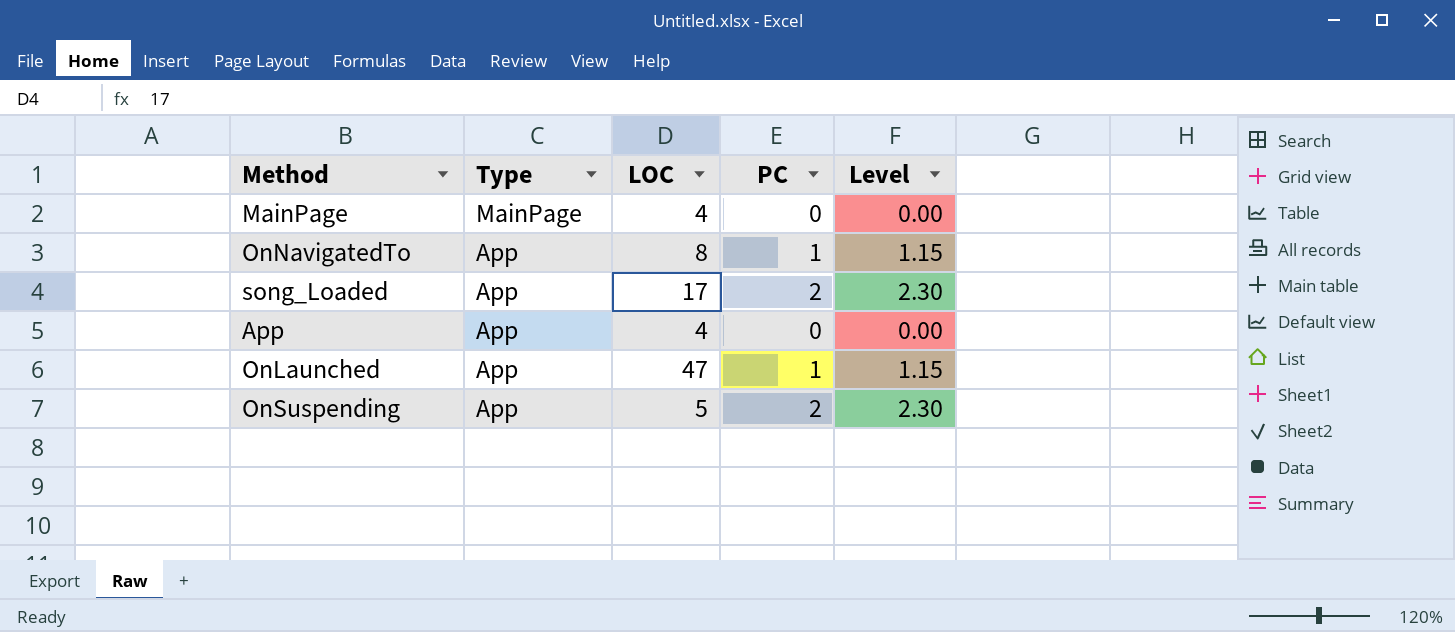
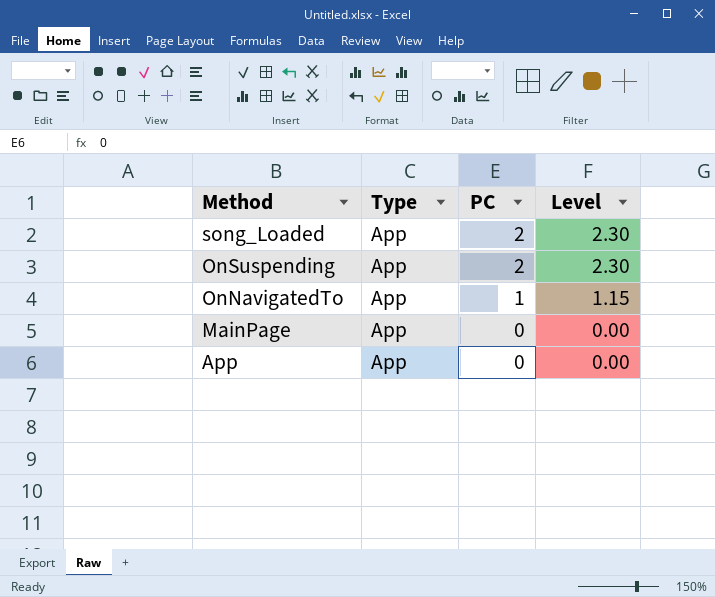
row order: Type descending -> Method descending
column LOC | position: 3 -> none
row OnLaunched: App | 47 | 1 | 1.15 -> none
MainPage | Type: MainPage -> App

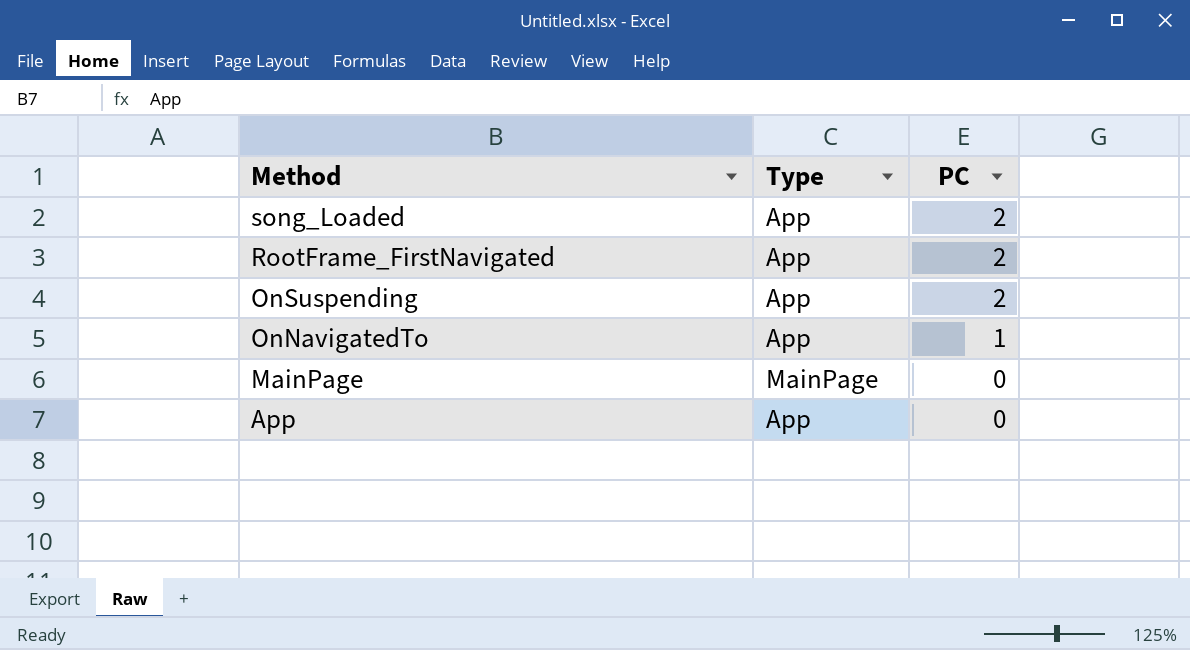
column Level | formula: [PC] * 1.15 -> none
row RootFrame_FirstNavigated: none -> App | 2
MainPage | Type: App -> MainPage

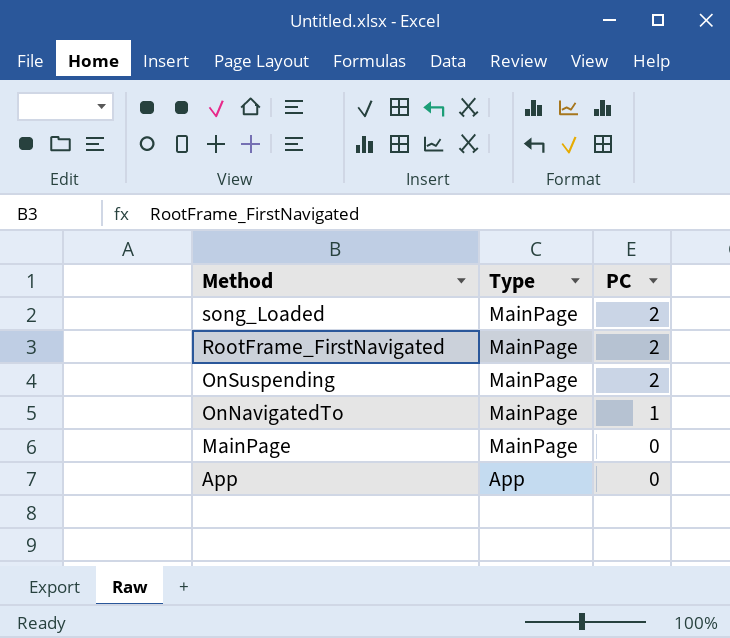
song_Loaded | Type: App -> MainPage
RootFrame_FirstNavigated | Type: App -> MainPage
OnSuspending | Type: App -> MainPage
OnNavigatedTo | Type: App -> MainPage

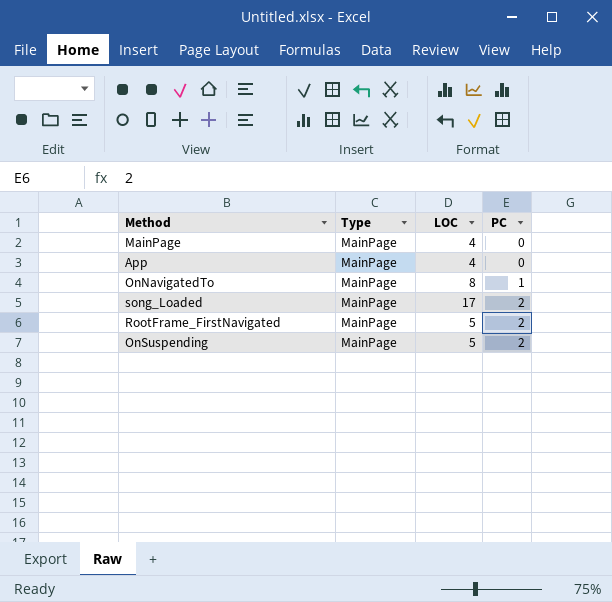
row order: Method descending -> PC ascending
column LOC | position: none -> 3
App | Type: App -> MainPage

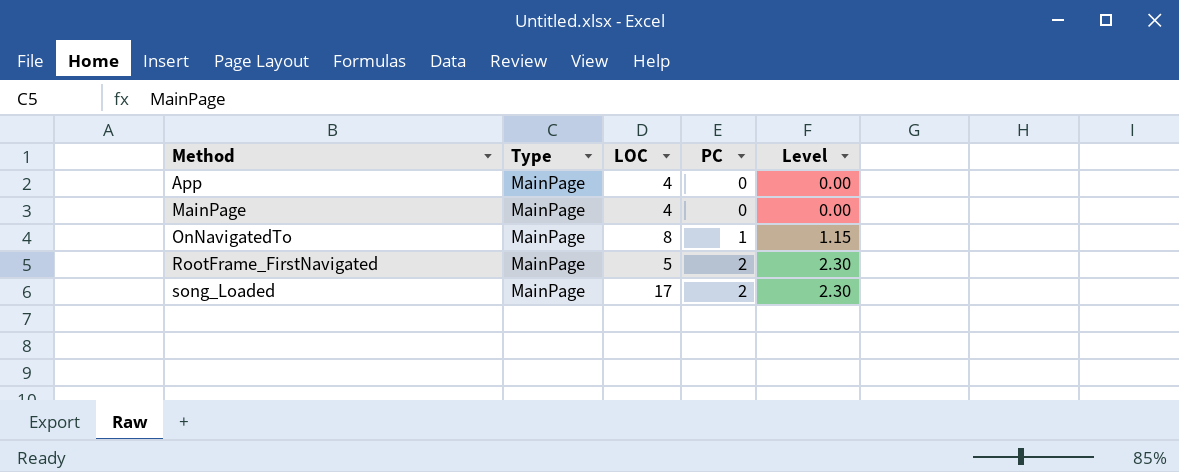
row order: PC ascending -> Method ascending
column Level | formula: none -> [PC] * 1.15
row OnSuspending: MainPage | 5 | 2 -> none

